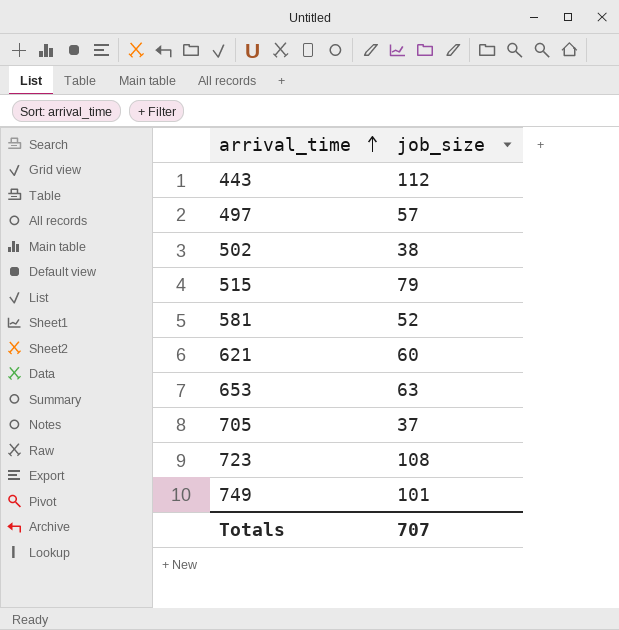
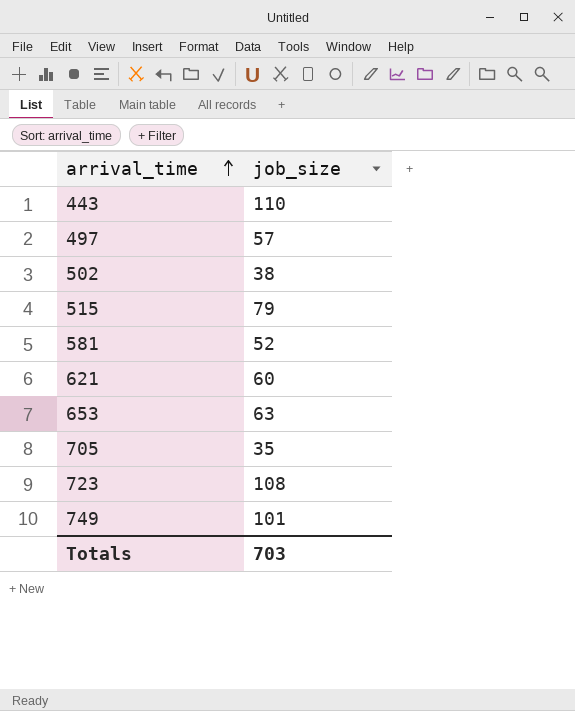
443 | job_size: 112 -> 110
705 | job_size: 37 -> 35
Totals | job_size: 707 -> 703

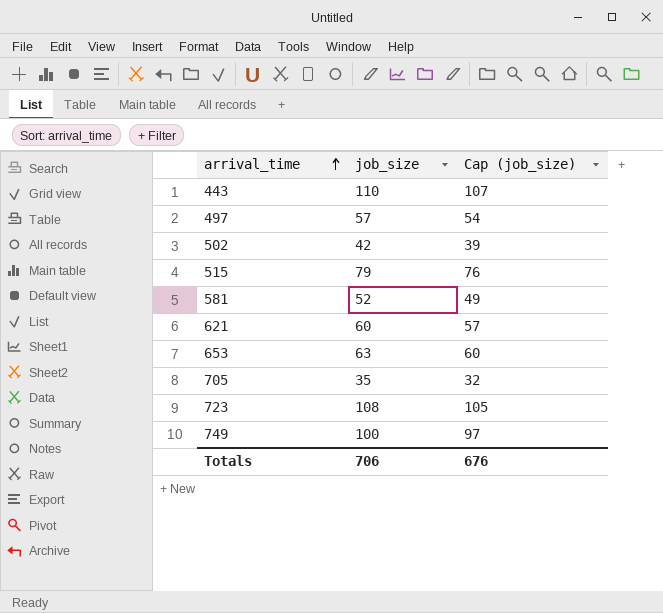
column Cap (job_size) | formula: none -> [job_size] - 3
502 | job_size: 38 -> 42
749 | job_size: 101 -> 100
Totals | job_size: 703 -> 706

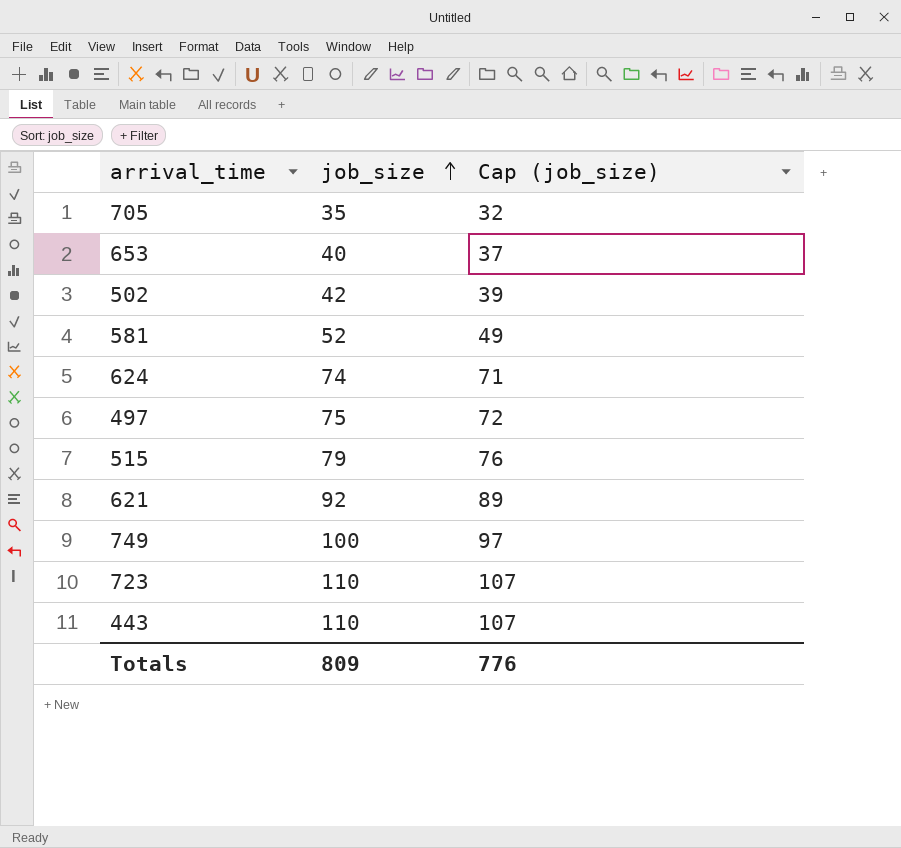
row order: arrival_time ascending -> job_size ascending
653 | job_size: 63 -> 40
653 | Cap (job_size): 60 -> 37
row 624: none -> 74 | 71
497 | job_size: 57 -> 75
497 | Cap (job_size): 54 -> 72
621 | job_size: 60 -> 92
621 | Cap (job_size): 57 -> 89
723 | job_size: 108 -> 110
723 | Cap (job_size): 105 -> 107
Totals | job_size: 706 -> 809
Totals | Cap (job_size): 676 -> 776

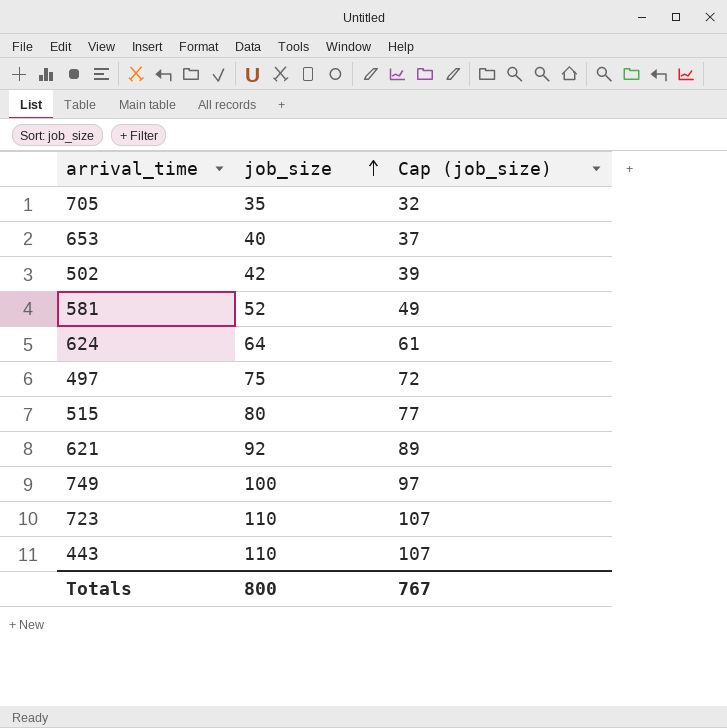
624 | job_size: 74 -> 64
624 | Cap (job_size): 71 -> 61
515 | job_size: 79 -> 80
515 | Cap (job_size): 76 -> 77
Totals | job_size: 809 -> 800
Totals | Cap (job_size): 776 -> 767

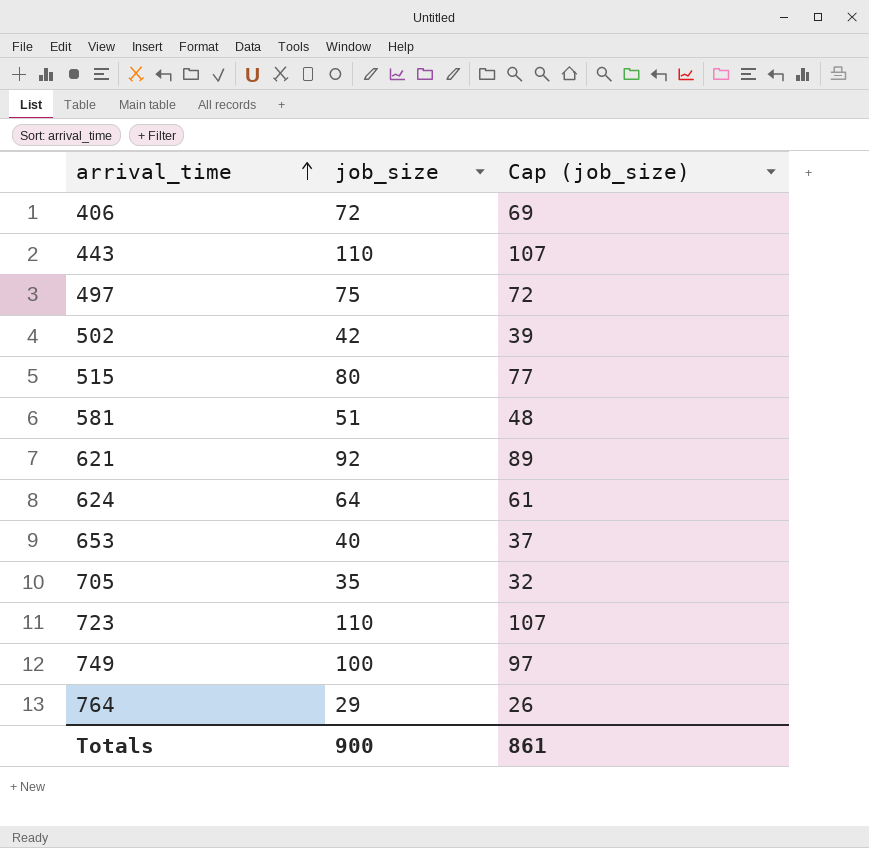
row order: job_size ascending -> arrival_time ascending
row 406: none -> 72 | 69
581 | job_size: 52 -> 51
581 | Cap (job_size): 49 -> 48
row 764: none -> 29 | 26
Totals | job_size: 800 -> 900
Totals | Cap (job_size): 767 -> 861

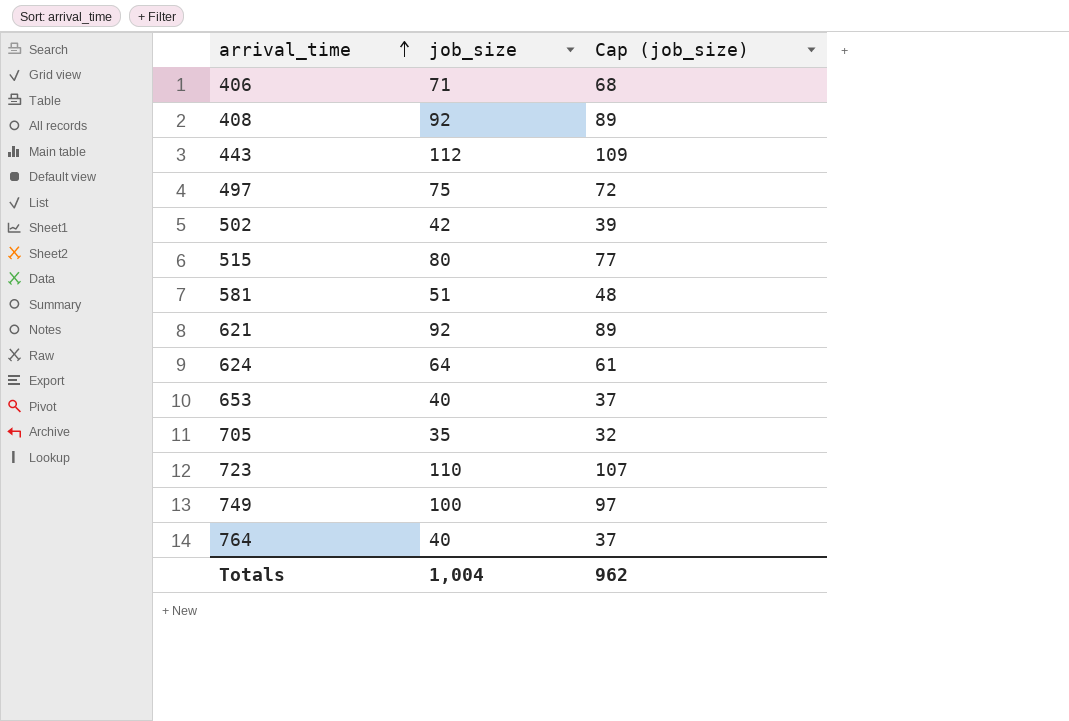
406 | job_size: 72 -> 71
406 | Cap (job_size): 69 -> 68
row 408: none -> 92 | 89
443 | job_size: 110 -> 112
443 | Cap (job_size): 107 -> 109
764 | job_size: 29 -> 40
764 | Cap (job_size): 26 -> 37
Totals | job_size: 900 -> 1,004
Totals | Cap (job_size): 861 -> 962

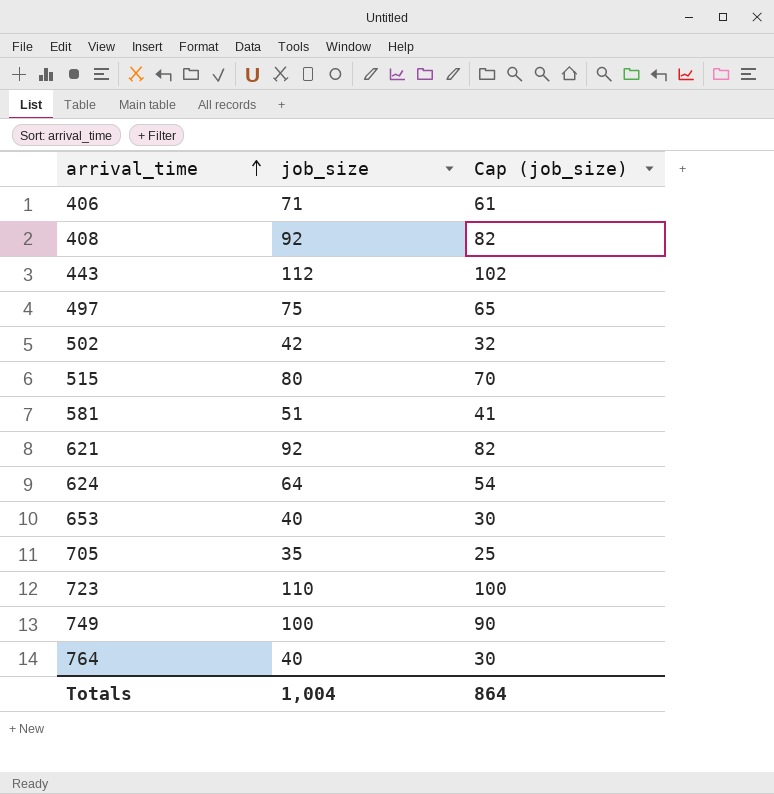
column Cap (job_size) | formula: [job_size] - 3 -> [job_size] - 10
Totals | Cap (job_size): 962 -> 864

